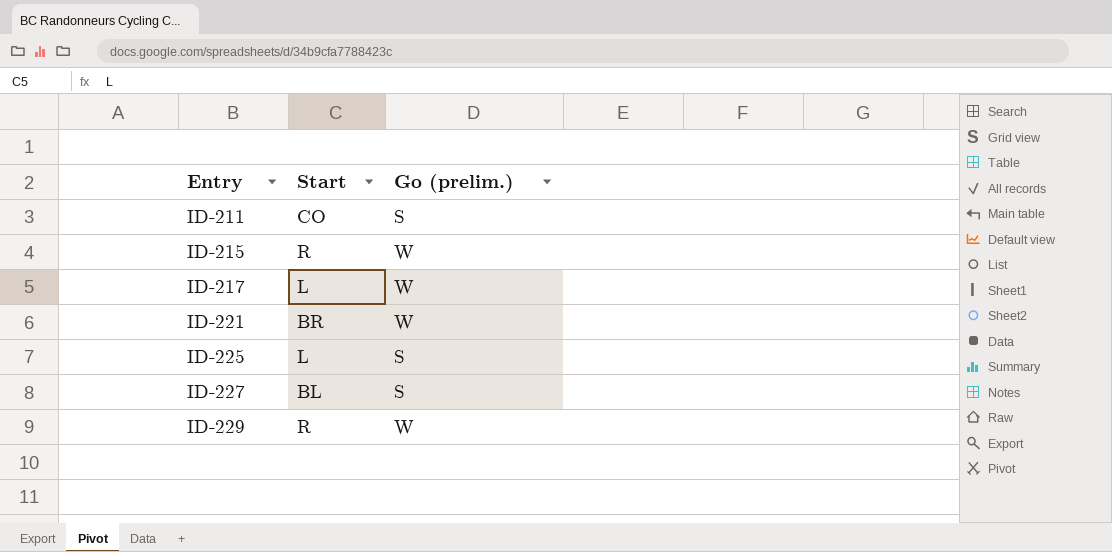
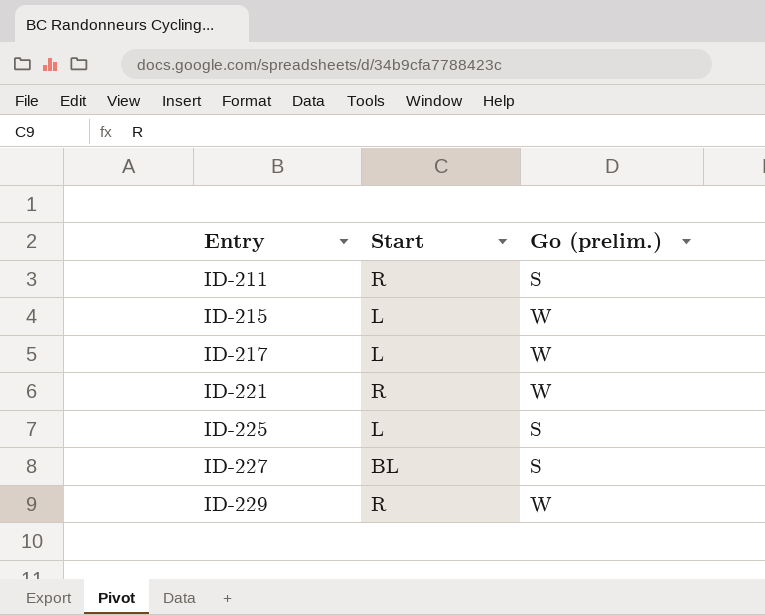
ID-211 | Start: CO -> R
ID-215 | Start: R -> L
ID-221 | Start: BR -> R

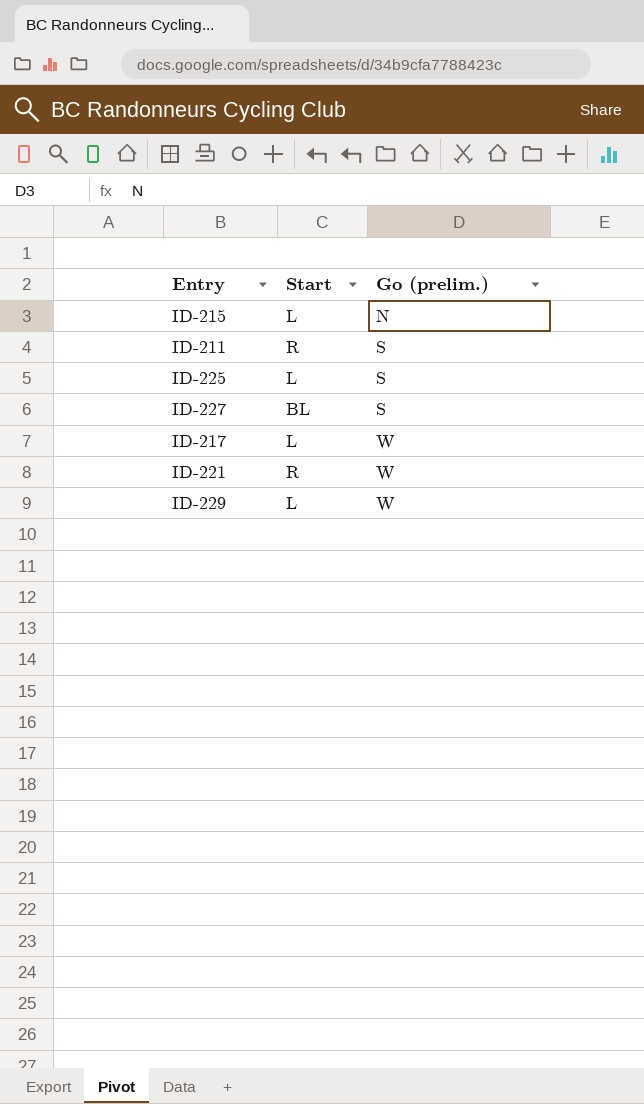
row order: Entry ascending -> Go (prelim.) ascending
ID-215 | Go (prelim.): W -> N
ID-229 | Start: R -> L

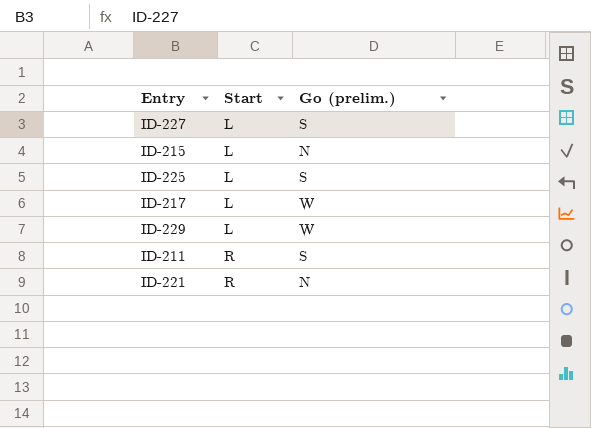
row order: Go (prelim.) ascending -> Start ascending
ID-227 | Start: BL -> L
ID-221 | Go (prelim.): W -> N

